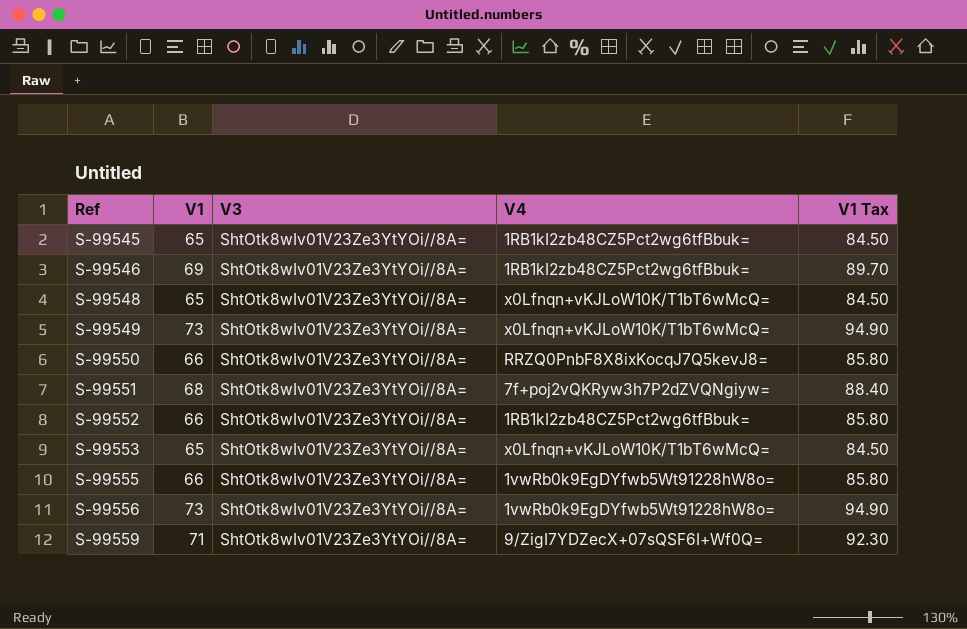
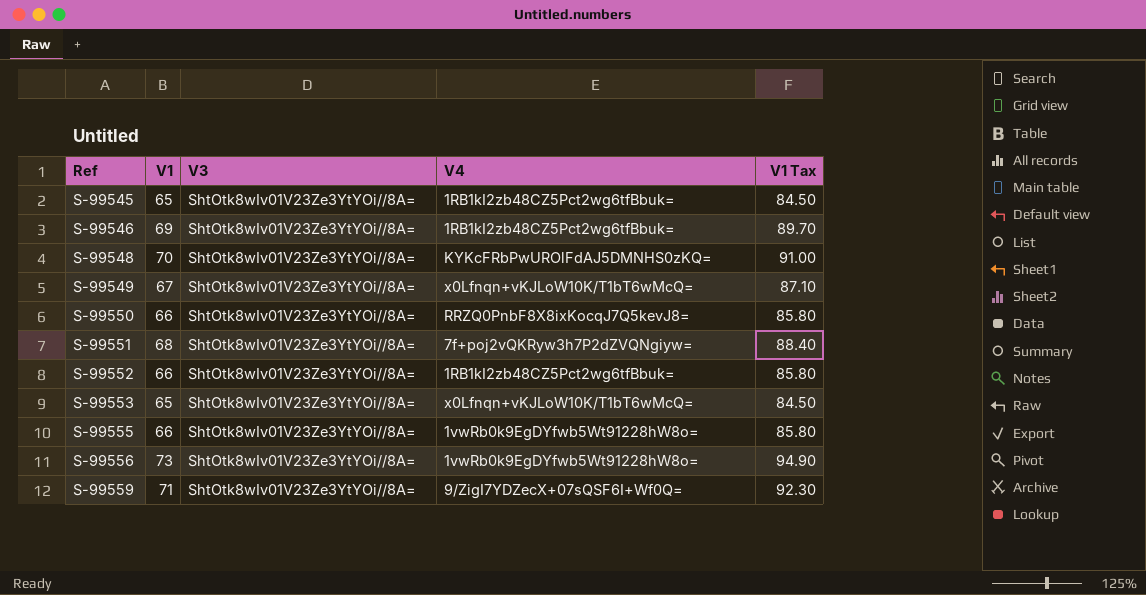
S-99548 | V1: 65 -> 70
S-99548 | V4: x0Lfnqn+vKJLoW10K/T1bT6wMcQ= -> KYKcFRbPwUROlFdAJ5DMNHS0zKQ=
S-99548 | V1 Tax: 84.50 -> 91.00
S-99549 | V1: 73 -> 67
S-99549 | V1 Tax: 94.90 -> 87.10

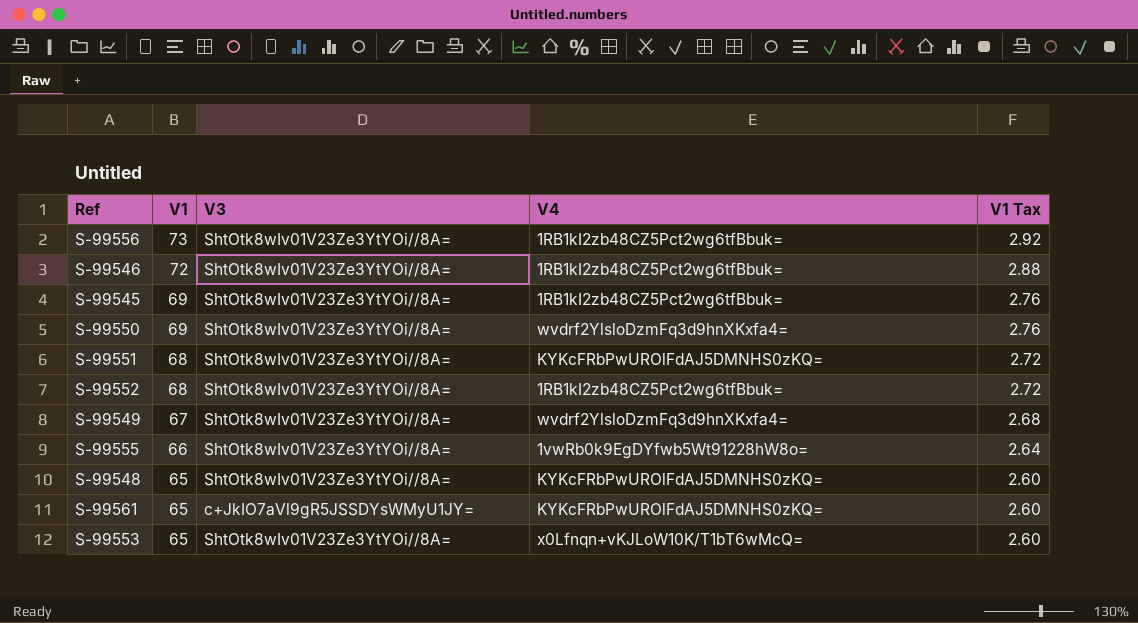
row order: Ref ascending -> V1 descending
column V1 Tax | formula: [V1] * 1.3 -> [V1] * 0.04
row S-99559: 71 | ShtOtk8wIv01V23Ze3YtYOi//8A= | 9/ZigI7YDZecX+07sQSF6I+Wf0Q= | 92.30 -> none
S-99556 | V4: 1vwRb0k9EgDYfwb5Wt91228hW8o= -> 1RB1kI2zb48CZ5Pct2wg6tfBbuk=
S-99546 | V1: 69 -> 72
S-99545 | V1: 65 -> 69
S-99550 | V1: 66 -> 69
S-99550 | V4: RRZQ0PnbF8X8ixKocqJ7Q5kevJ8= -> wvdrf2YlsloDzmFq3d9hnXKxfa4=
S-99551 | V4: 7f+poj2vQKRyw3h7P2dZVQNgiyw= -> KYKcFRbPwUROlFdAJ5DMNHS0zKQ=
S-99552 | V1: 66 -> 68
S-99549 | V4: x0Lfnqn+vKJLoW10K/T1bT6wMcQ= -> wvdrf2YlsloDzmFq3d9hnXKxfa4=
S-99548 | V1: 70 -> 65
row S-99561: none -> 65 | c+JkIO7aVl9gR5JSSDYsWMyU1JY= | KYKcFRbPwUROlFdAJ5DMNHS0zKQ= | 2.60

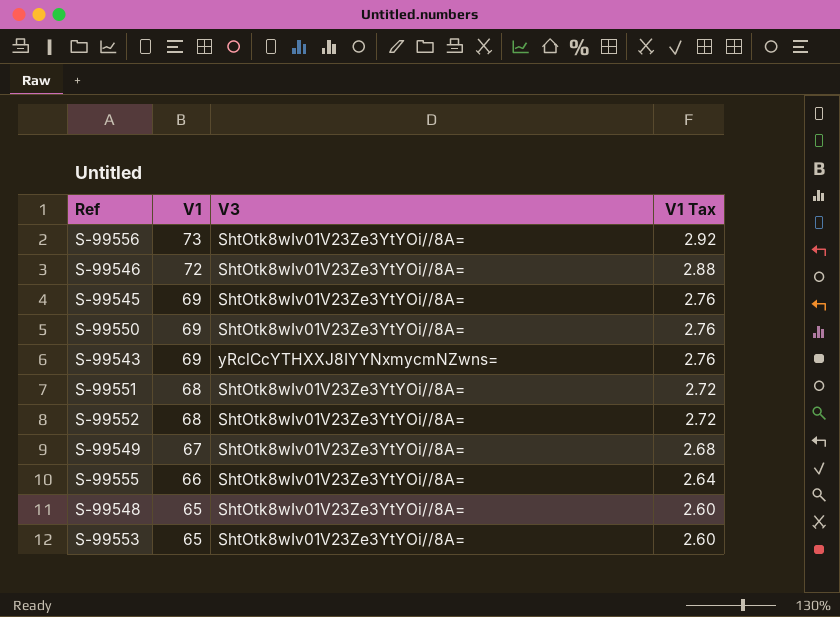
column V4 | position: 4 -> none
row S-99561: 65 | c+JkIO7aVl9gR5JSSDYsWMyU1JY= | KYKcFRbPwUROlFdAJ5DMNHS0zKQ= | 2.60 -> none
row S-99543: none -> 69 | yRclCcYTHXXJ8IYYNxmycmNZwns= | 2.76

